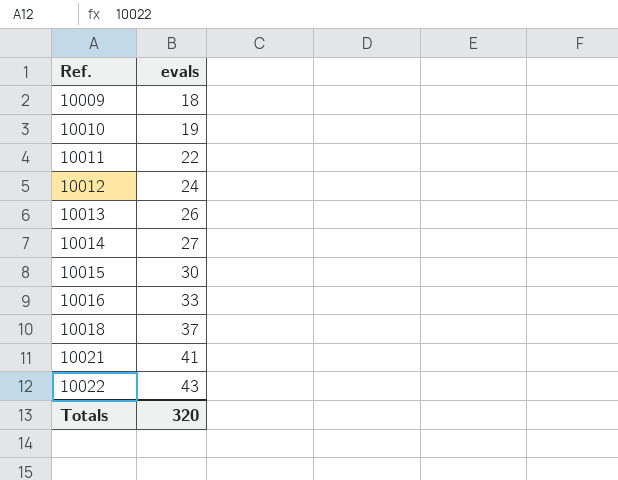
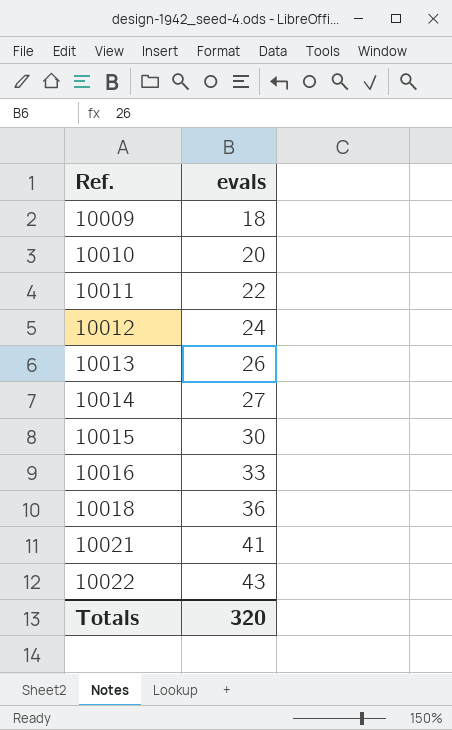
10010 | evals: 19 -> 20
10018 | evals: 37 -> 36

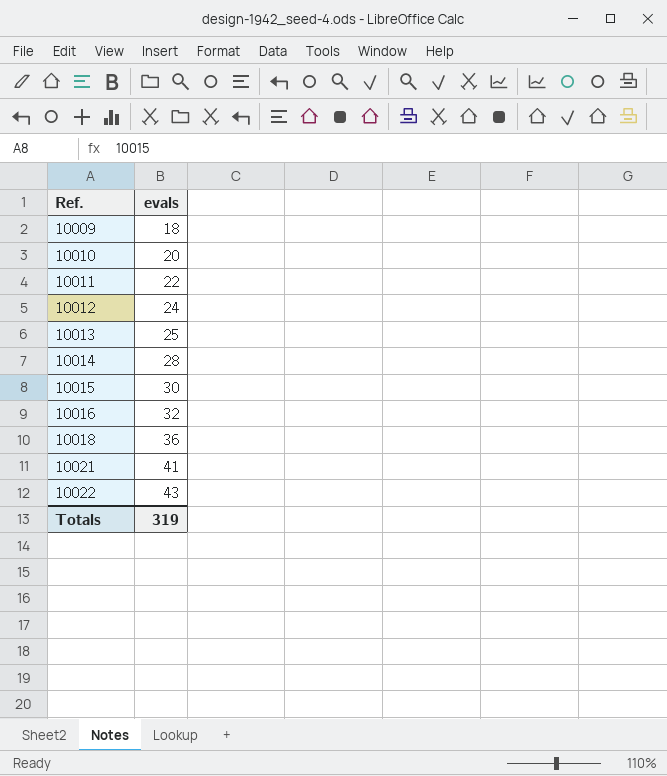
10013 | evals: 26 -> 25
10014 | evals: 27 -> 28
10016 | evals: 33 -> 32
Totals | evals: 320 -> 319

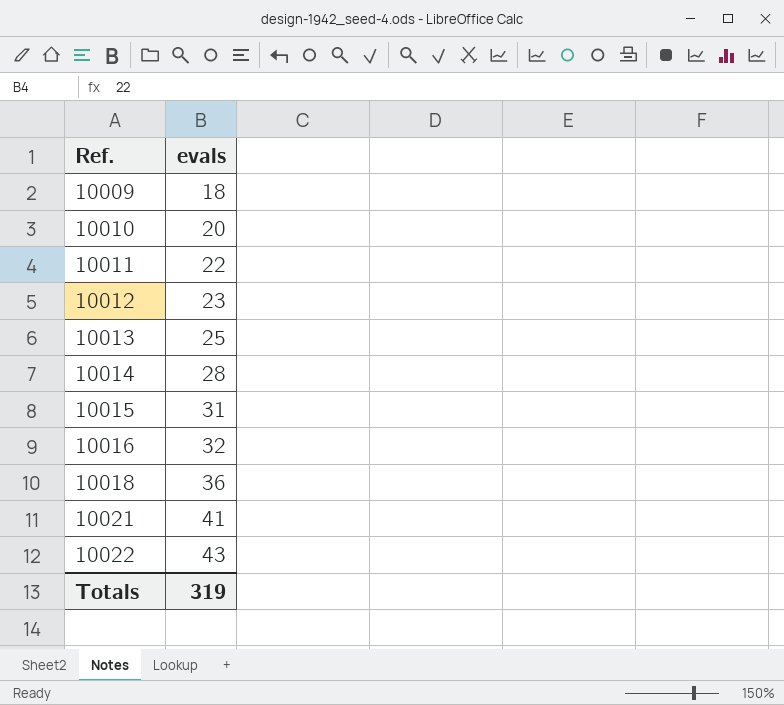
10012 | evals: 24 -> 23
10015 | evals: 30 -> 31

